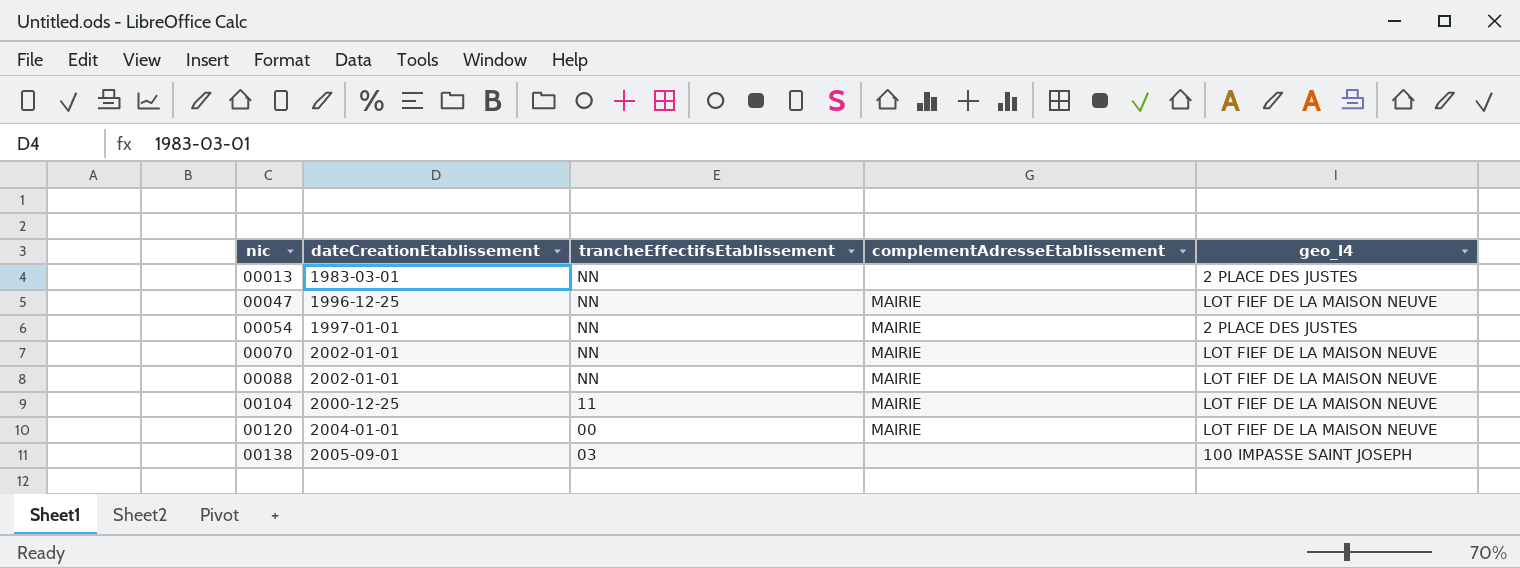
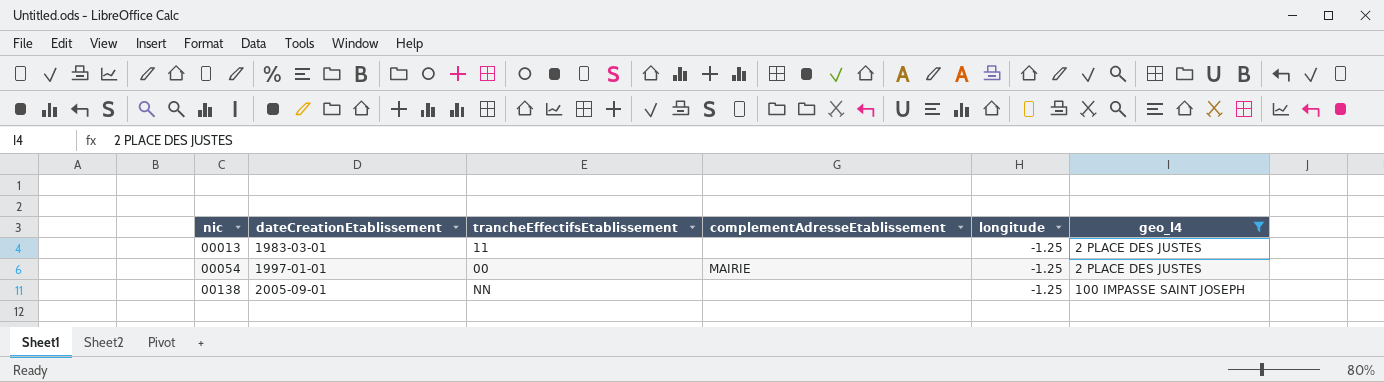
filter: none -> geo_l4 != LOT FIEF DE LA MAISON NEUVE
column longitude | position: none -> 5
00013 | trancheEffectifsEtablissement: NN -> 11
00054 | trancheEffectifsEtablissement: NN -> 00
00138 | trancheEffectifsEtablissement: 03 -> NN

